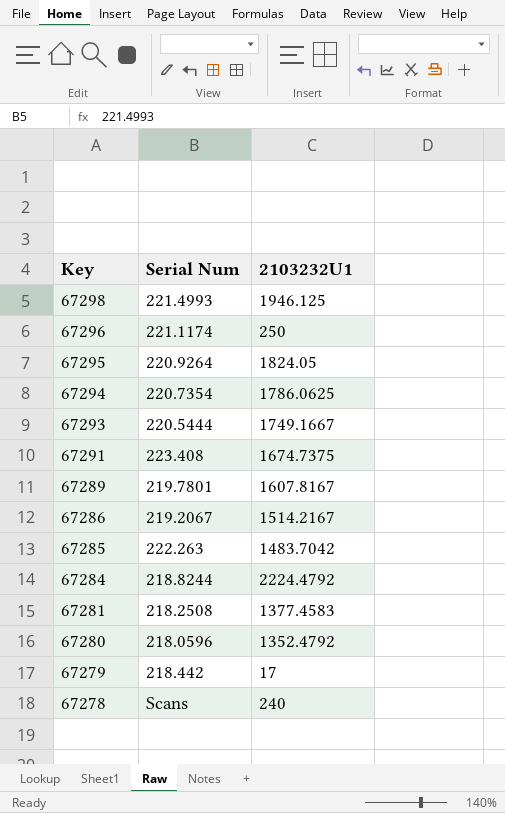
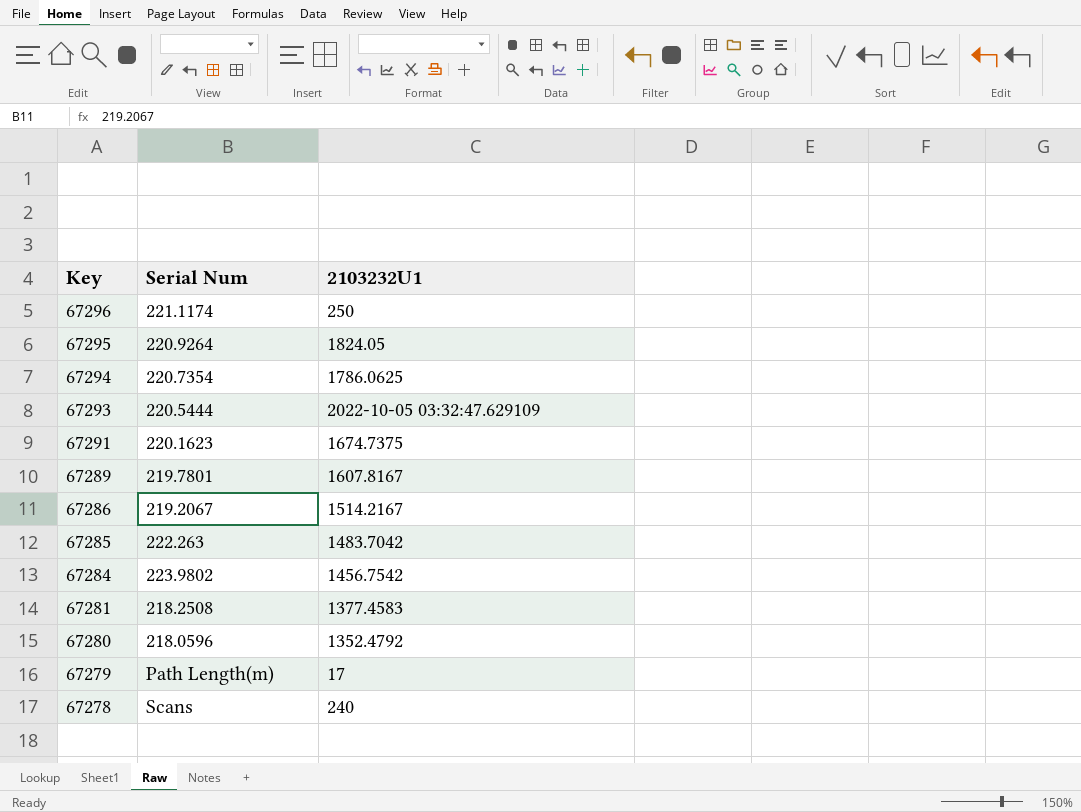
row 67298: 221.4993 | 1946.125 -> none
67293 | 2103232U1: 1749.1667 -> 2022-10-05 03:32:47.629109
67291 | Serial Num: 223.408 -> 220.1623
67284 | Serial Num: 218.8244 -> 223.9802
67284 | 2103232U1: 2224.4792 -> 1456.7542
67279 | Serial Num: 218.442 -> Path Length(m)

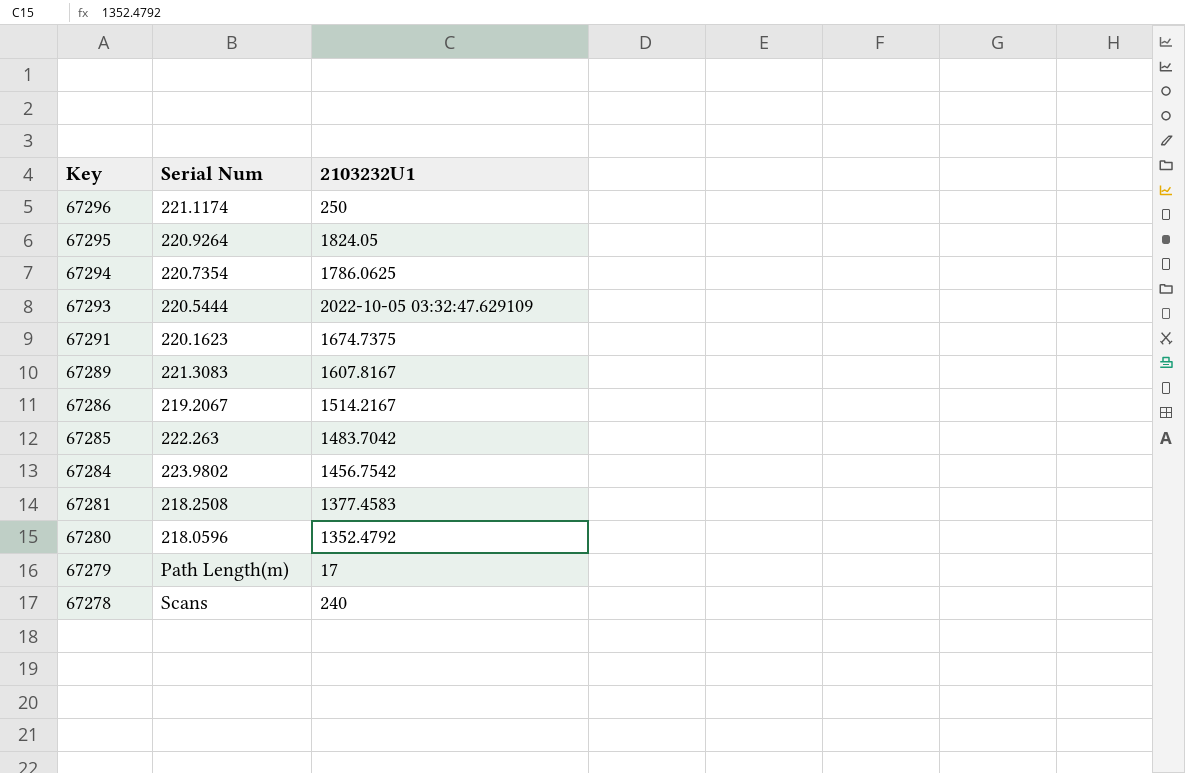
67289 | Serial Num: 219.7801 -> 221.3083

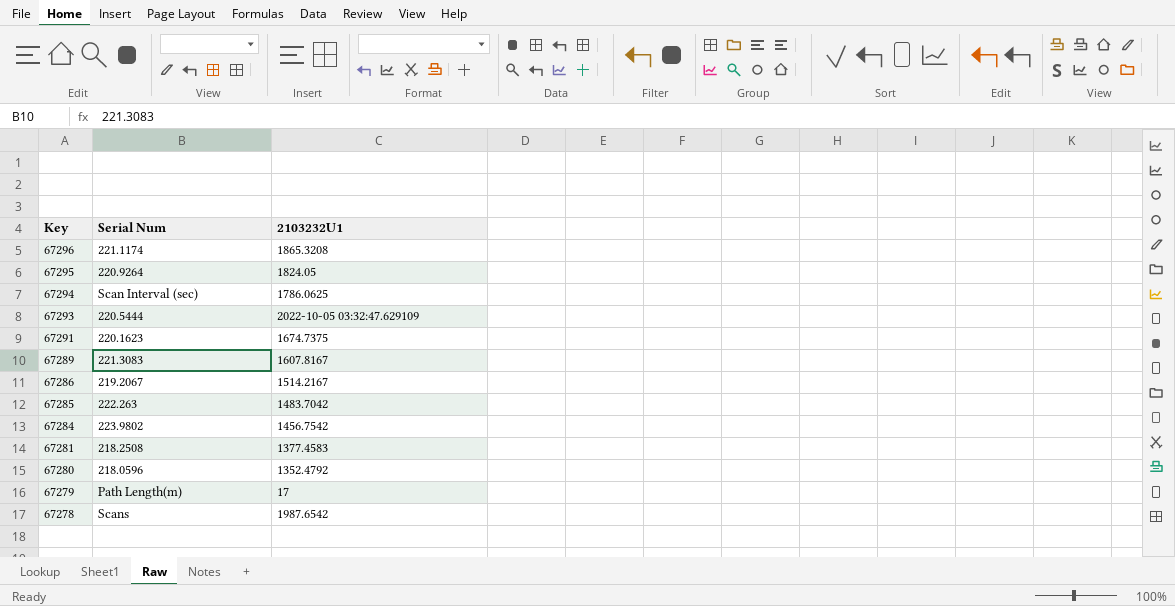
67296 | 2103232U1: 250 -> 1865.3208
67294 | Serial Num: 220.7354 -> Scan Interval (sec)
67278 | 2103232U1: 240 -> 1987.6542

